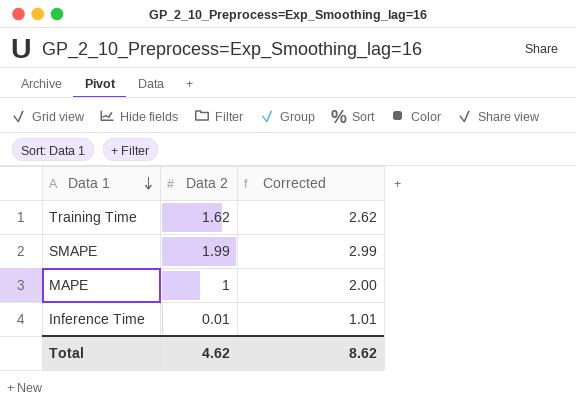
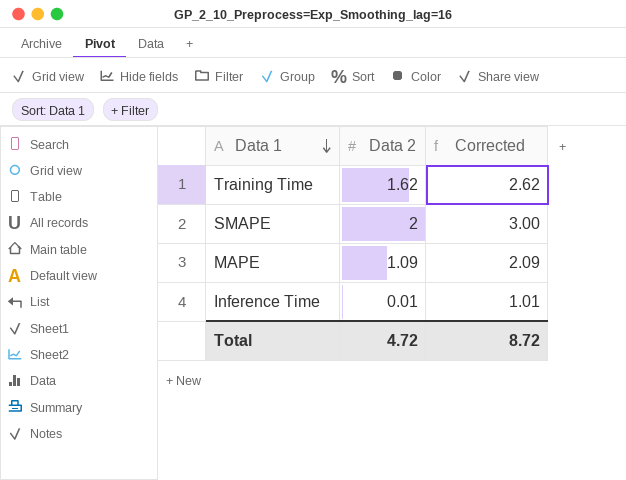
SMAPE | Data 2: 1.99 -> 2
SMAPE | Corrected: 2.99 -> 3.00
MAPE | Data 2: 1 -> 1.09
MAPE | Corrected: 2.00 -> 2.09
Total | Data 2: 4.62 -> 4.72
Total | Corrected: 8.62 -> 8.72

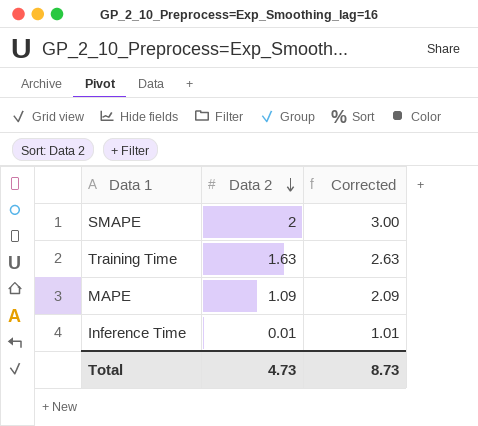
row order: Data 1 descending -> Data 2 descending
Training Time | Data 2: 1.62 -> 1.63
Training Time | Corrected: 2.62 -> 2.63
Total | Data 2: 4.72 -> 4.73
Total | Corrected: 8.72 -> 8.73

